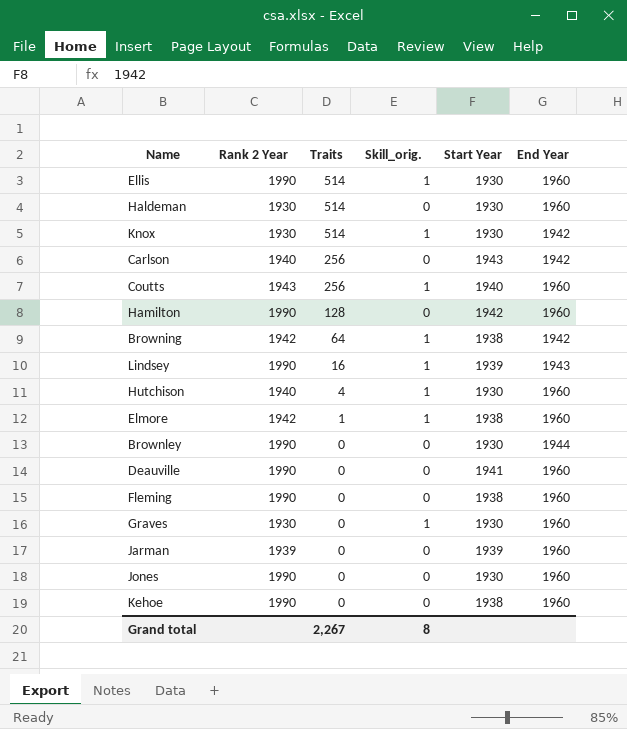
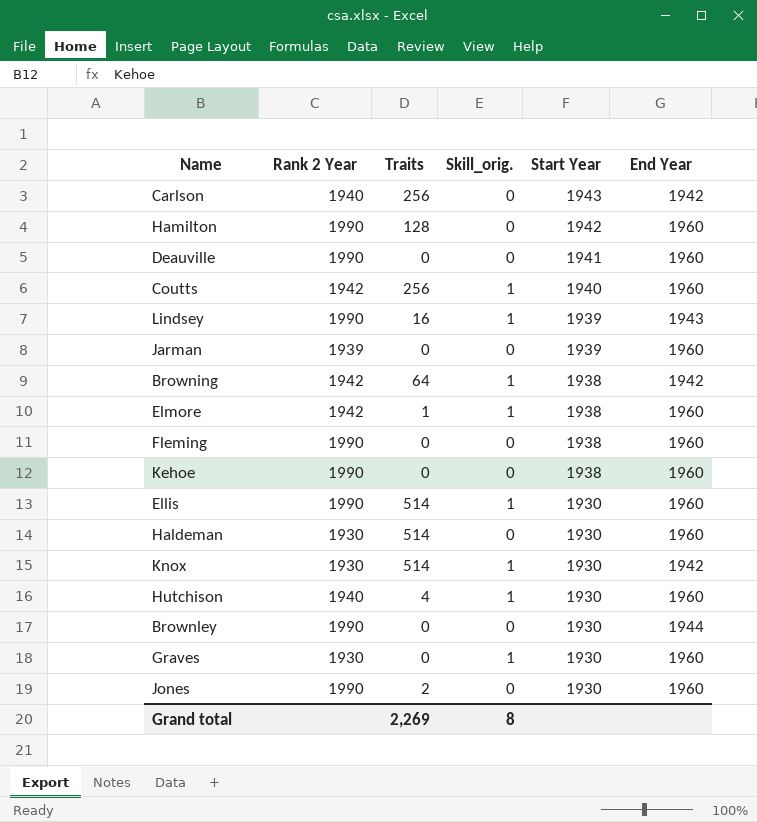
row order: Traits descending -> Start Year descending
Coutts | Rank 2 Year: 1943 -> 1942
Jones | Traits: 0 -> 2
Grand total | Traits: 2,267 -> 2,269

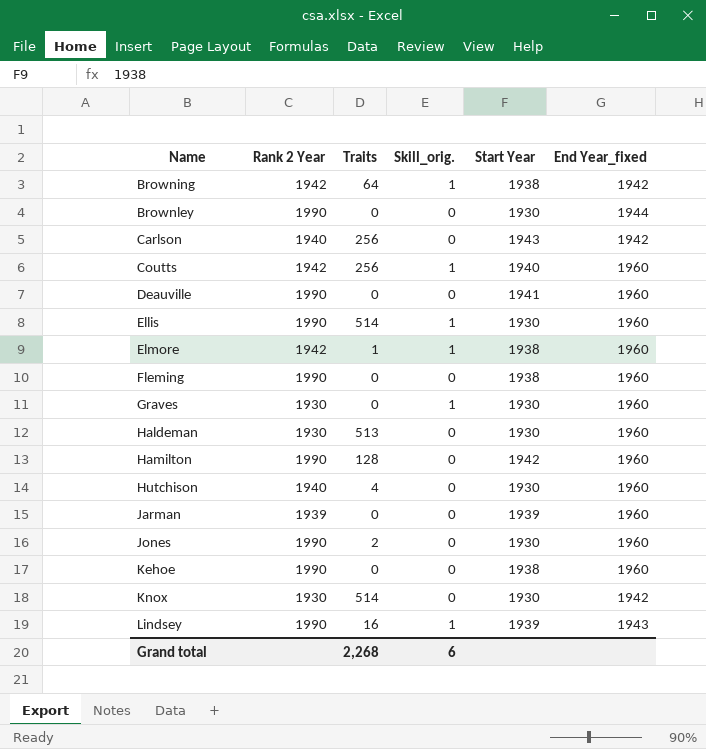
row order: Start Year descending -> Name ascending
column name: End Year -> End Year_fixed
Haldeman | Traits: 514 -> 513
Hutchison | Skill_orig.: 1 -> 0
Knox | Skill_orig.: 1 -> 0
Grand total | Traits: 2,269 -> 2,268
Grand total | Skill_orig.: 8 -> 6

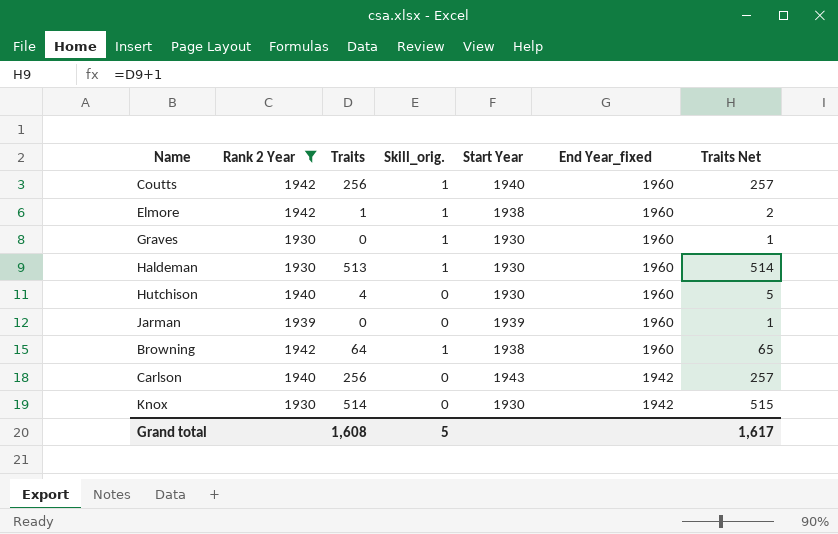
filter: none -> Rank 2 Year != 1990
row order: Name ascending -> End Year_fixed descending
column Traits Net | formula: none -> [Traits] + 1
Haldeman | Skill_orig.: 0 -> 1
Browning | End Year_fixed: 1942 -> 1960
Grand total | Traits: 2,268 -> 1,608
Grand total | Skill_orig.: 6 -> 5

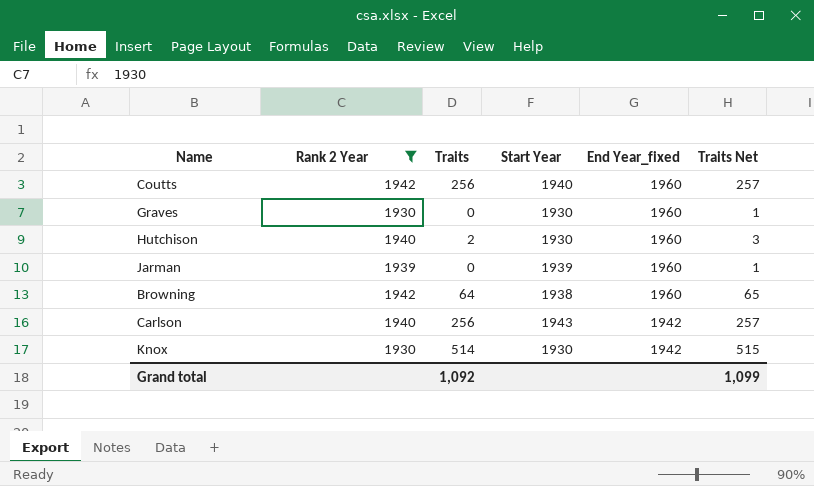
column Skill_orig. | position: 4 -> none
row Elmore: 1942 | 1 | 1 | 1938 | 1960 | 2 -> none
row Haldeman: 1930 | 513 | 1 | 1930 | 1960 | 514 -> none
Hutchison | Traits: 4 -> 2
Hutchison | Traits Net: 5 -> 3
Grand total | Traits: 1,608 -> 1,092
Grand total | Traits Net: 1,617 -> 1,099

